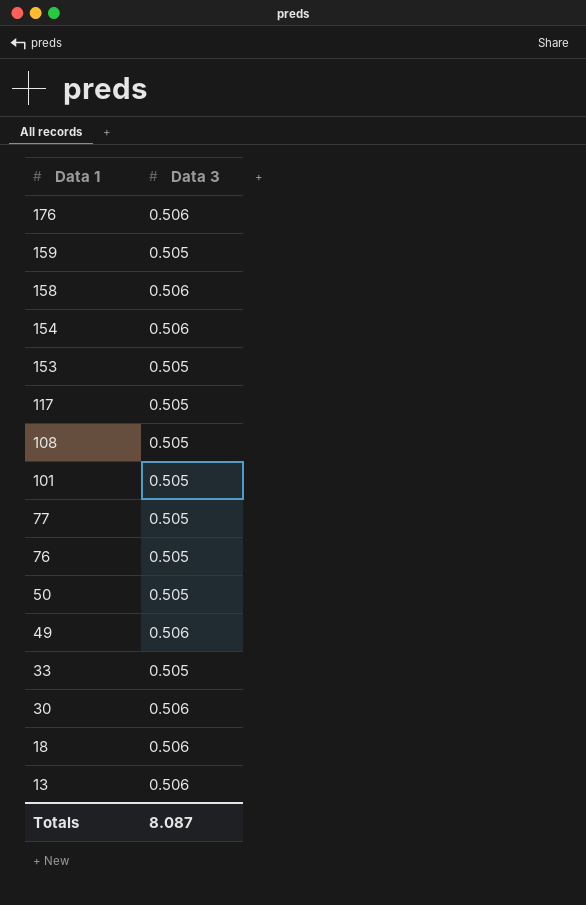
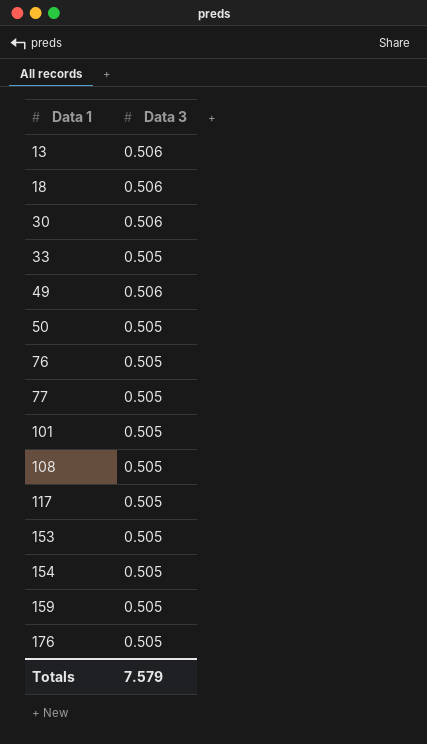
row order: Data 1 descending -> Data 1 ascending
row 158: 0.506 -> none
154 | Data 3: 0.506 -> 0.505
176 | Data 3: 0.506 -> 0.505
Totals | Data 3: 8.087 -> 7.579

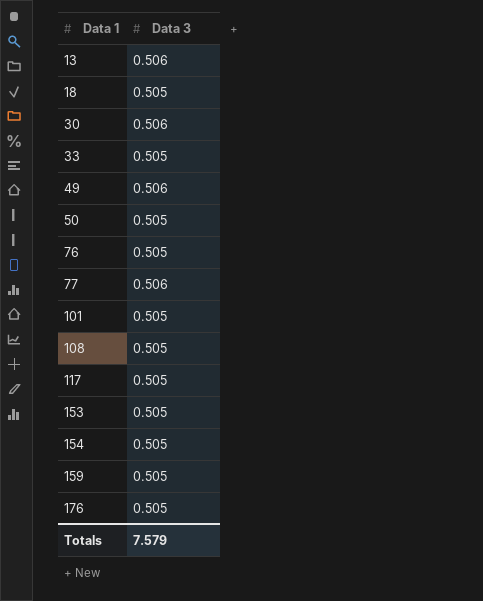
18 | Data 3: 0.506 -> 0.505
77 | Data 3: 0.505 -> 0.506

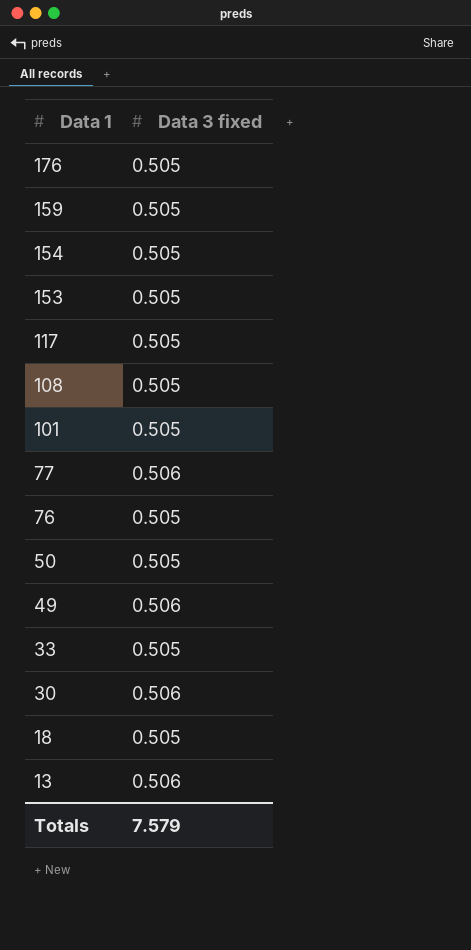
row order: Data 1 ascending -> Data 1 descending
column name: Data 3 -> Data 3 fixed

